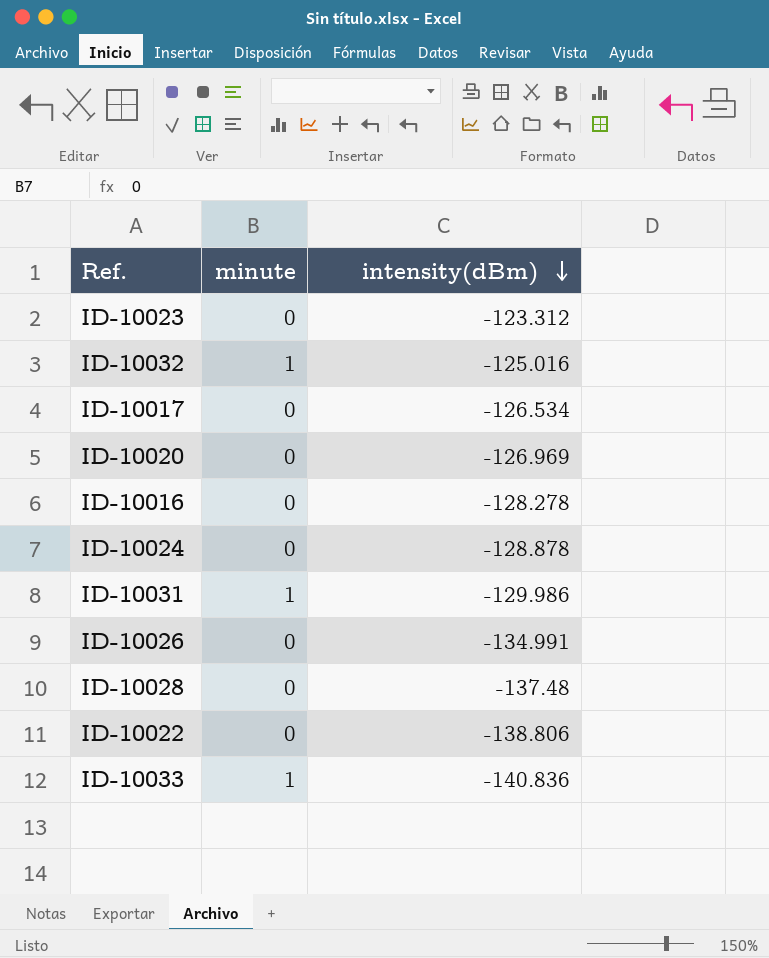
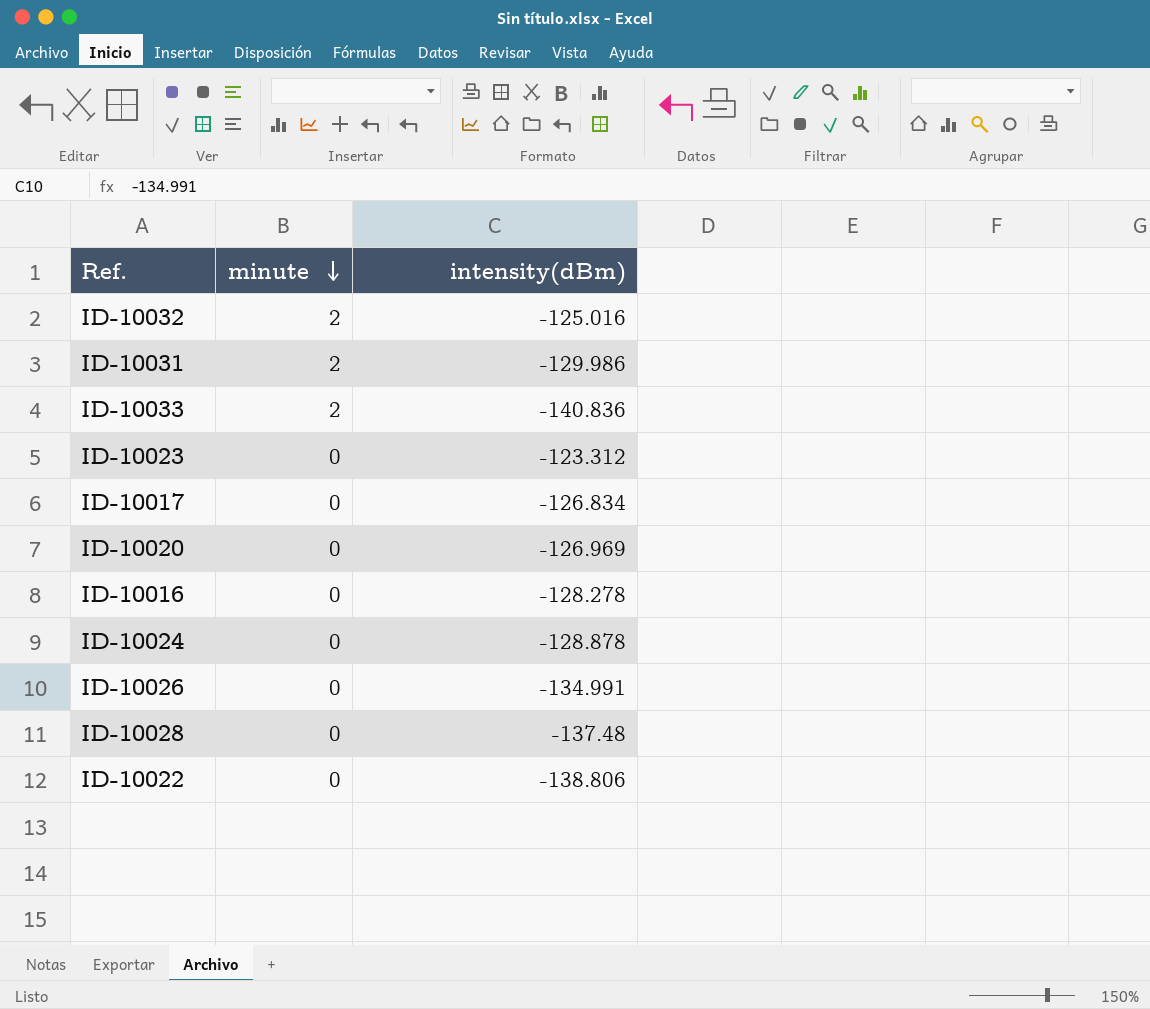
row order: intensity(dBm) descending -> minute descending
ID-10032 | minute: 1 -> 2
ID-10031 | minute: 1 -> 2
ID-10033 | minute: 1 -> 2
ID-10017 | intensity(dBm): -126.534 -> -126.834

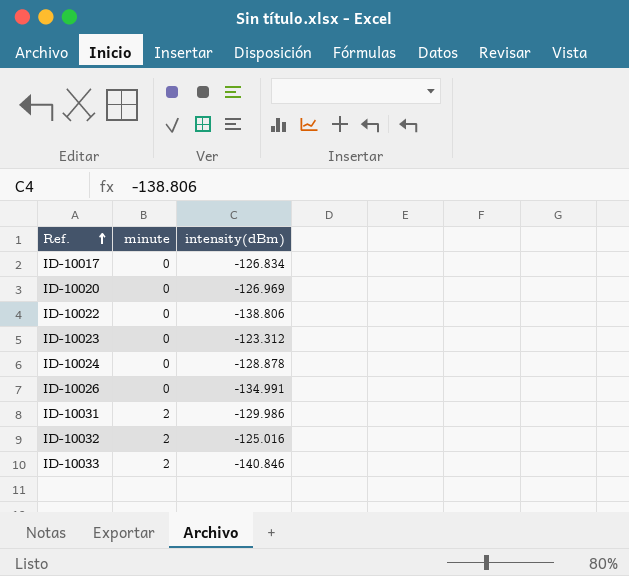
row order: minute descending -> Ref. ascending
row ID-10016: 0 | -128.278 -> none
row ID-10028: 0 | -137.48 -> none
ID-10033 | intensity(dBm): -140.836 -> -140.846

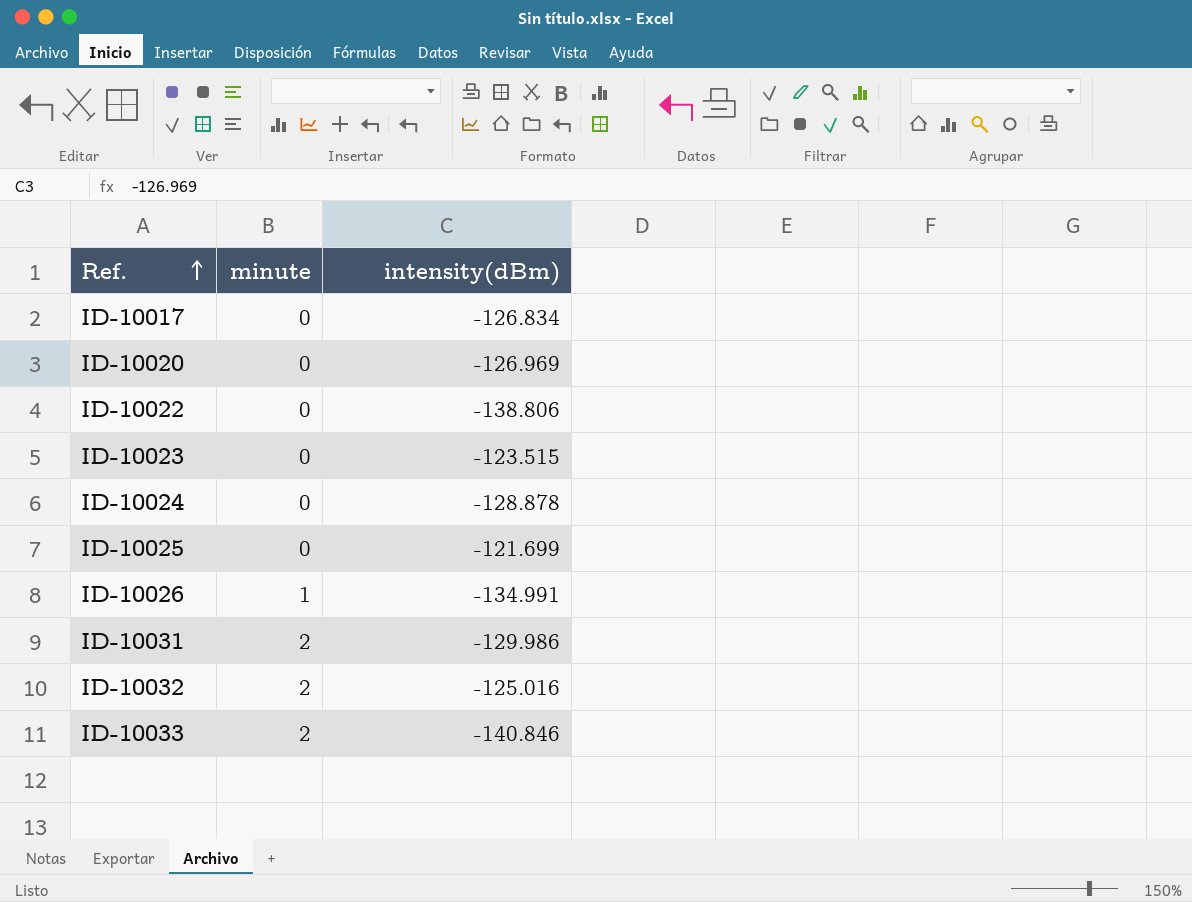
ID-10023 | intensity(dBm): -123.312 -> -123.515
row ID-10025: none -> 0 | -121.699
ID-10026 | minute: 0 -> 1

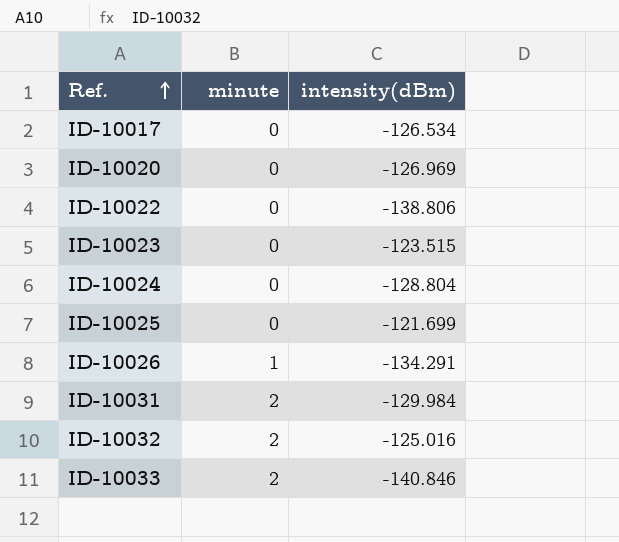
ID-10017 | intensity(dBm): -126.834 -> -126.534
ID-10024 | intensity(dBm): -128.878 -> -128.804
ID-10026 | intensity(dBm): -134.991 -> -134.291
ID-10031 | intensity(dBm): -129.986 -> -129.984

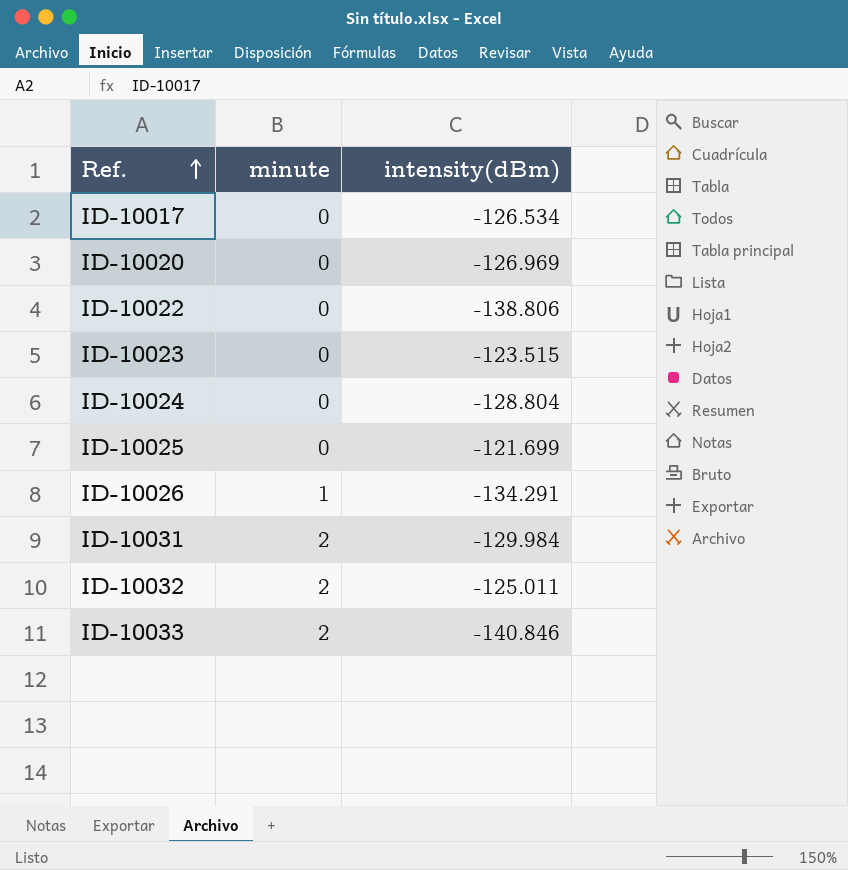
ID-10032 | intensity(dBm): -125.016 -> -125.011

